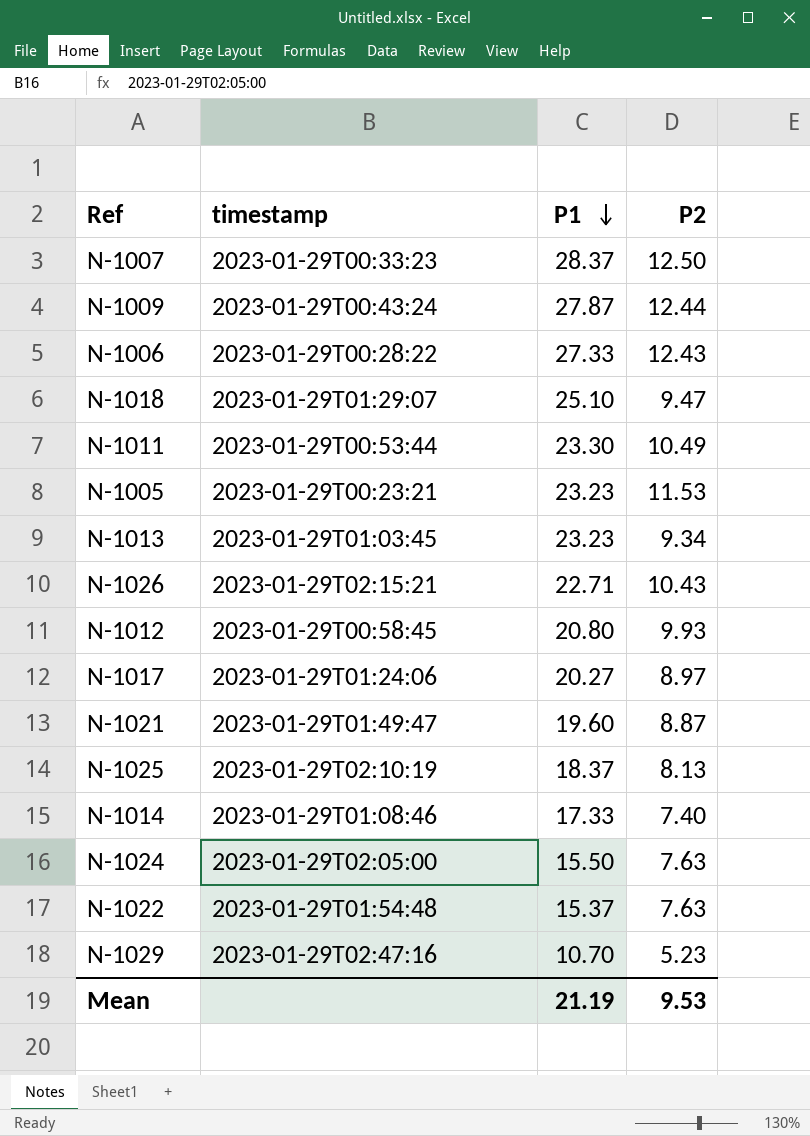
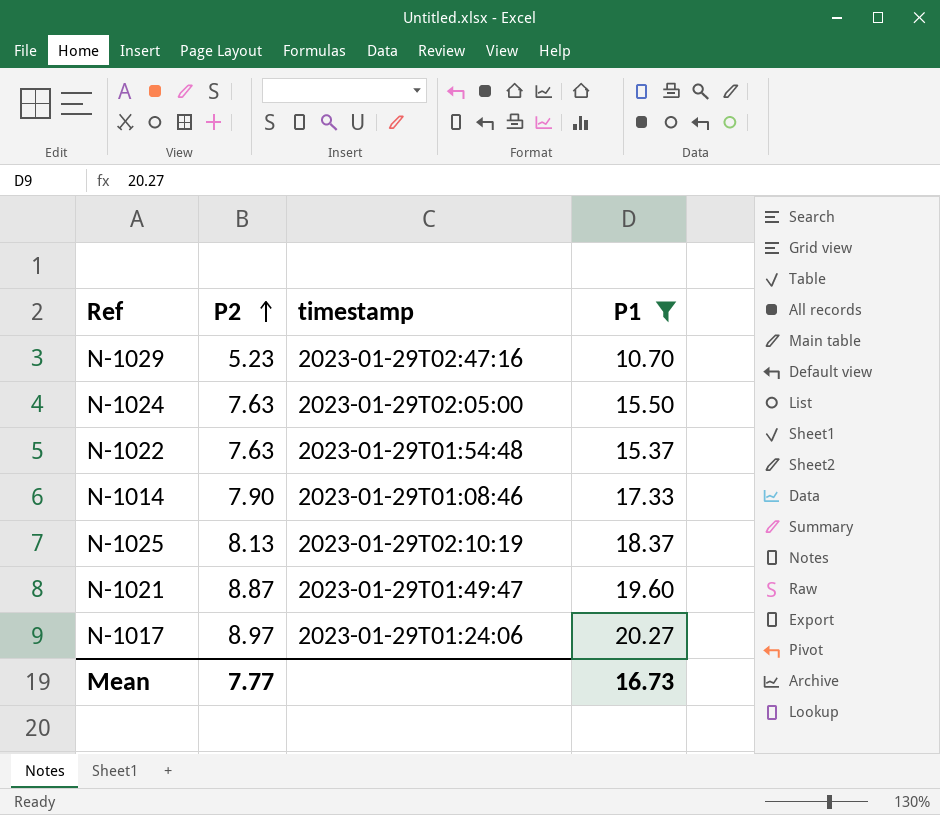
filter: none -> P1 <= 20.27
row order: P1 descending -> P2 ascending
column P2 | position: 4 -> 2
N-1014 | P2: 7.40 -> 7.90
Mean | P2: 9.53 -> 7.77
Mean | P1: 21.19 -> 16.73

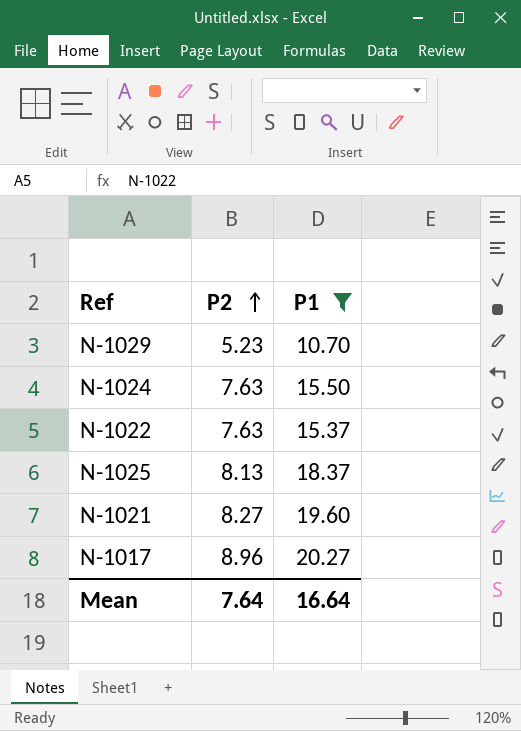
column timestamp | position: 3 -> none
row N-1014: 7.90 | 2023-01-29T01:08:46 | 17.33 -> none
N-1021 | P2: 8.87 -> 8.27
N-1017 | P2: 8.97 -> 8.96
Mean | P2: 7.77 -> 7.64
Mean | P1: 16.73 -> 16.64

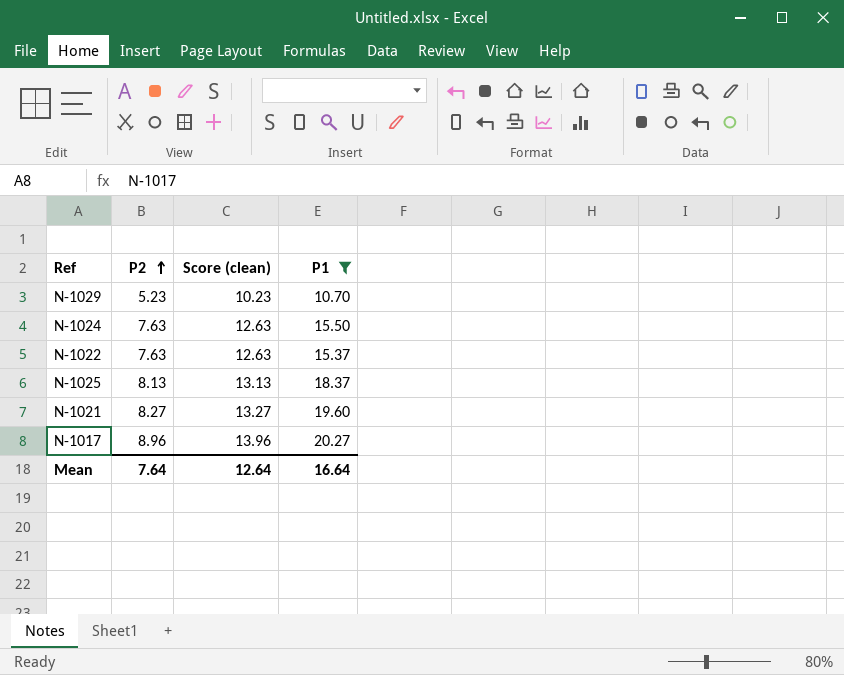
column Score (clean) | formula: none -> [P2] + 5

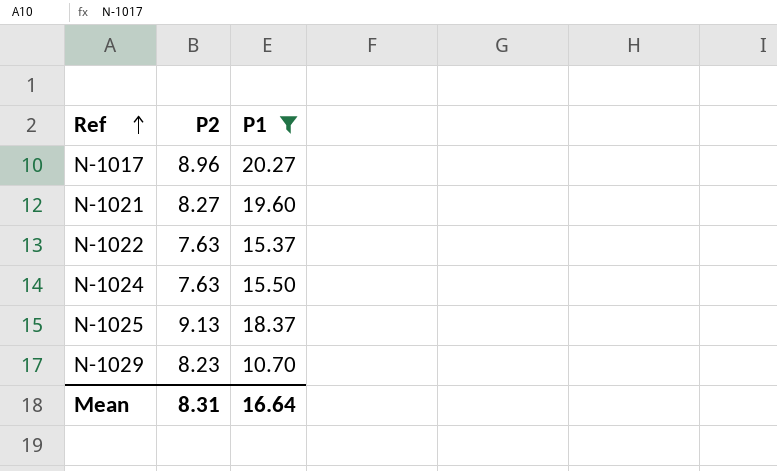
row order: P2 ascending -> Ref ascending
column Score (clean) | formula: [P2] + 5 -> none
N-1025 | P2: 8.13 -> 9.13
N-1029 | P2: 5.23 -> 8.23
Mean | P2: 7.64 -> 8.31

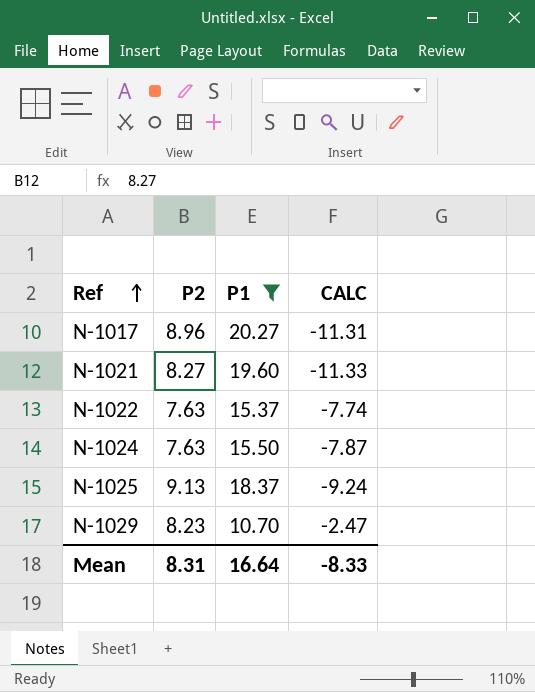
column CALC | formula: none -> [P2] - [P1]

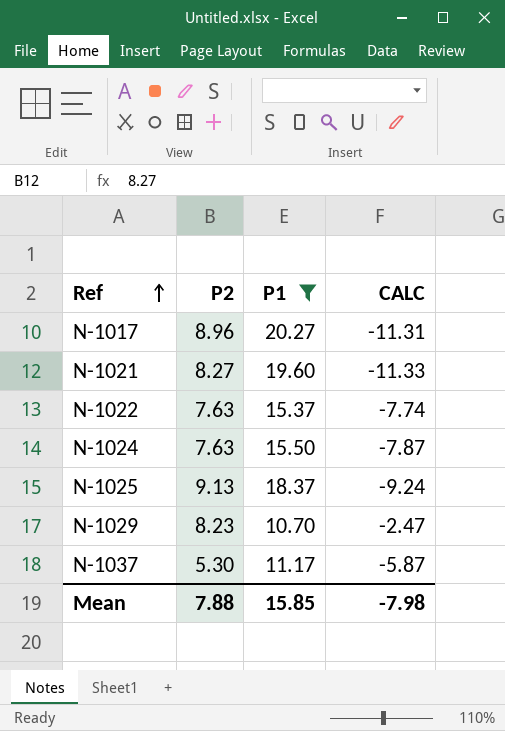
row N-1037: none -> 5.30 | 11.17 | -5.87
Mean | P2: 8.31 -> 7.88
Mean | P1: 16.64 -> 15.85
Mean | CALC: -8.33 -> -7.98

